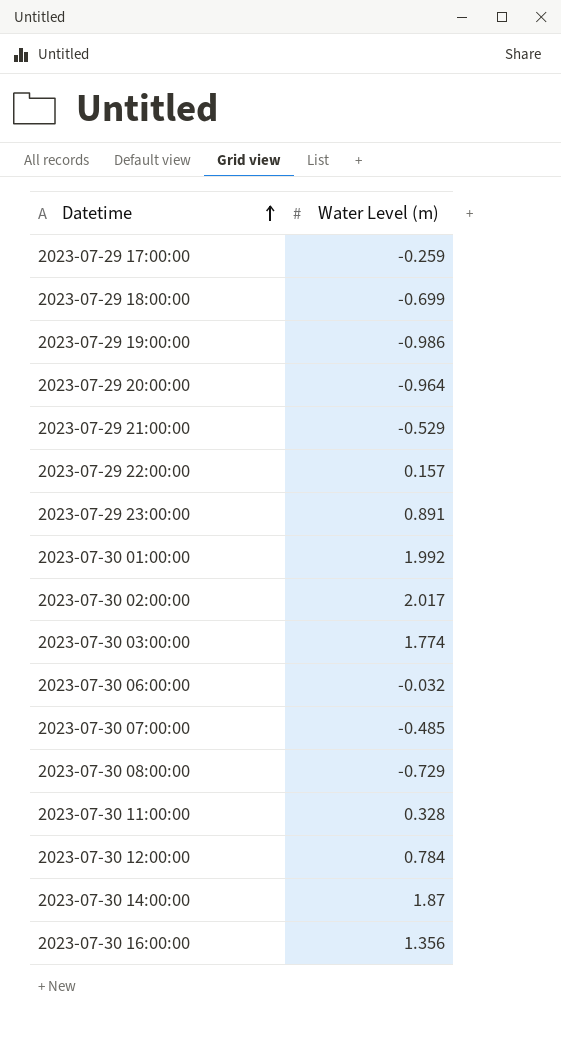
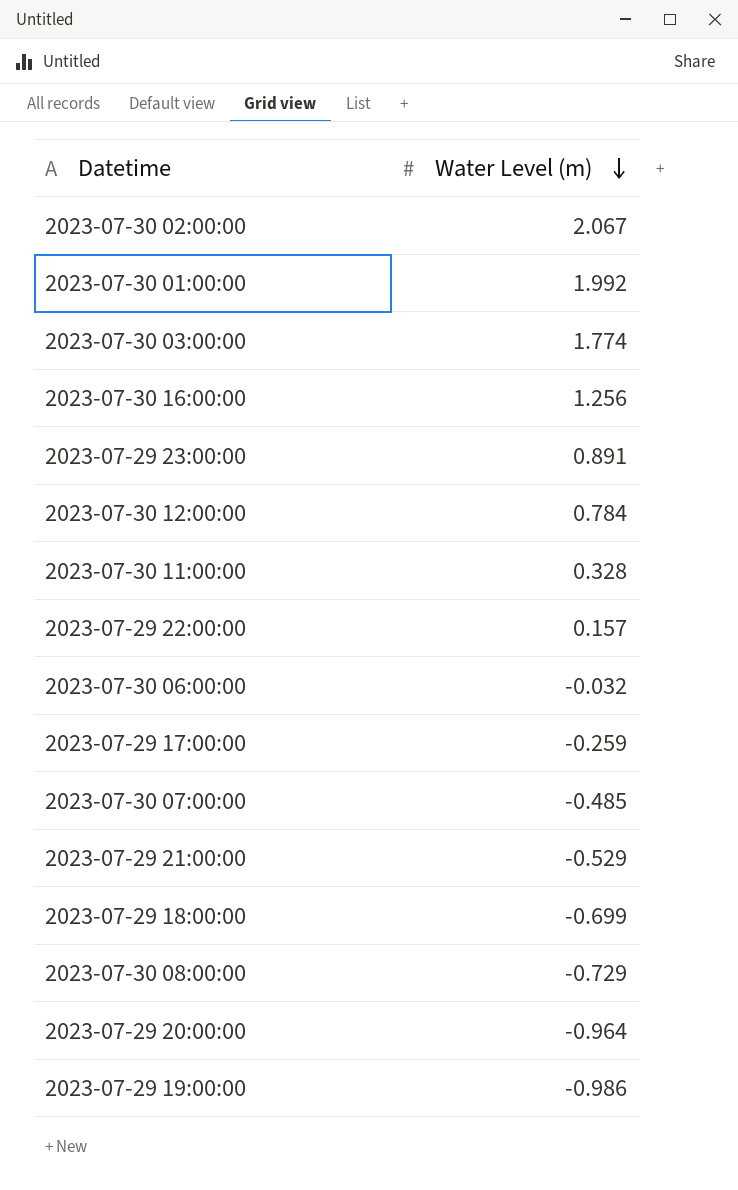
row order: Datetime ascending -> Water Level (m) descending
row 2023-07-30 14:00:00: 1.87 -> none
2023-07-30 02:00:00 | Water Level (m): 2.017 -> 2.067
2023-07-30 16:00:00 | Water Level (m): 1.356 -> 1.256

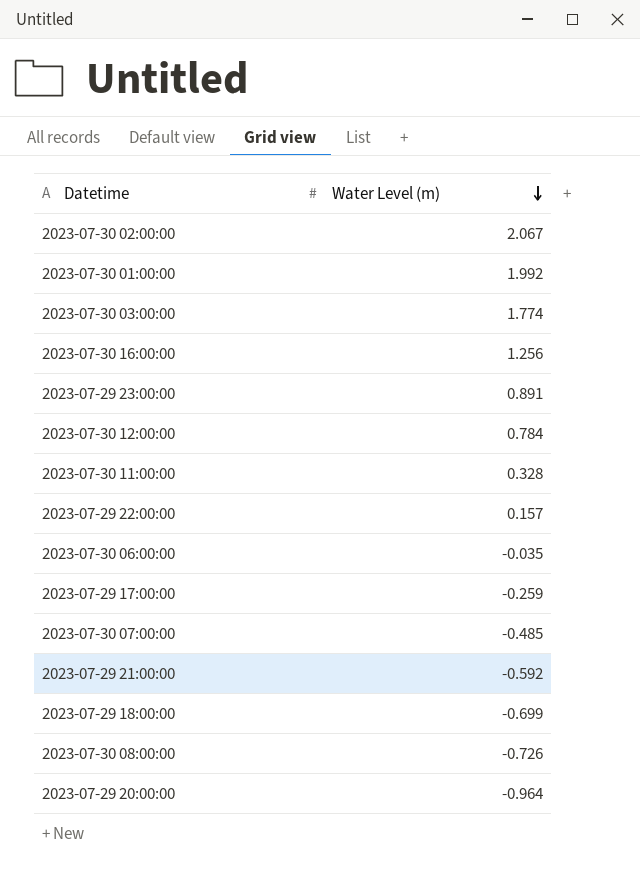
row 2023-07-29 19:00:00: -0.986 -> none
2023-07-30 06:00:00 | Water Level (m): -0.032 -> -0.035
2023-07-29 21:00:00 | Water Level (m): -0.529 -> -0.592
2023-07-30 08:00:00 | Water Level (m): -0.729 -> -0.726

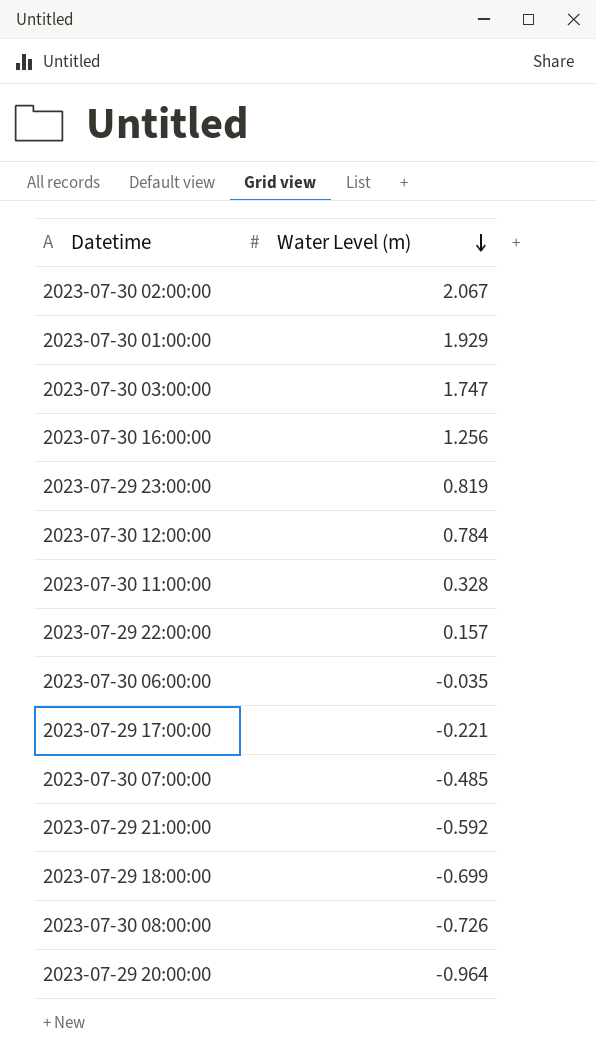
2023-07-30 01:00:00 | Water Level (m): 1.992 -> 1.929
2023-07-30 03:00:00 | Water Level (m): 1.774 -> 1.747
2023-07-29 23:00:00 | Water Level (m): 0.891 -> 0.819
2023-07-29 17:00:00 | Water Level (m): -0.259 -> -0.221

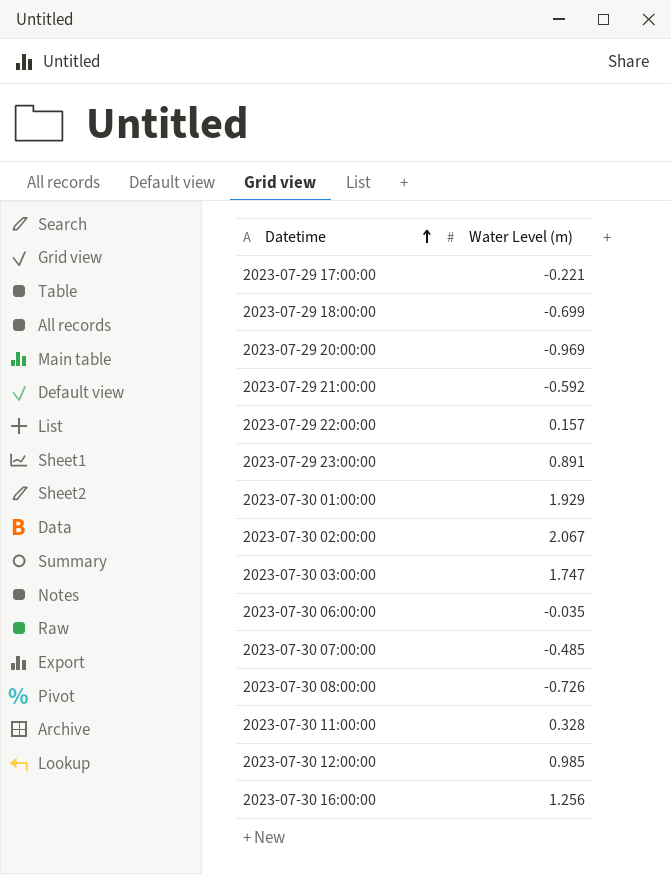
row order: Water Level (m) descending -> Datetime ascending
2023-07-29 20:00:00 | Water Level (m): -0.964 -> -0.969
2023-07-29 23:00:00 | Water Level (m): 0.819 -> 0.891
2023-07-30 12:00:00 | Water Level (m): 0.784 -> 0.985

